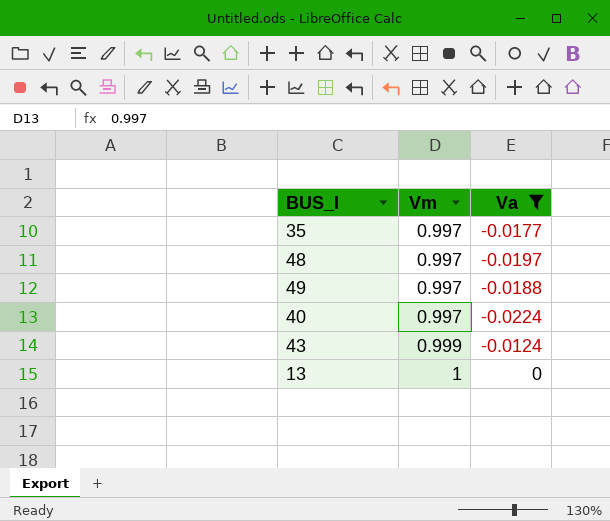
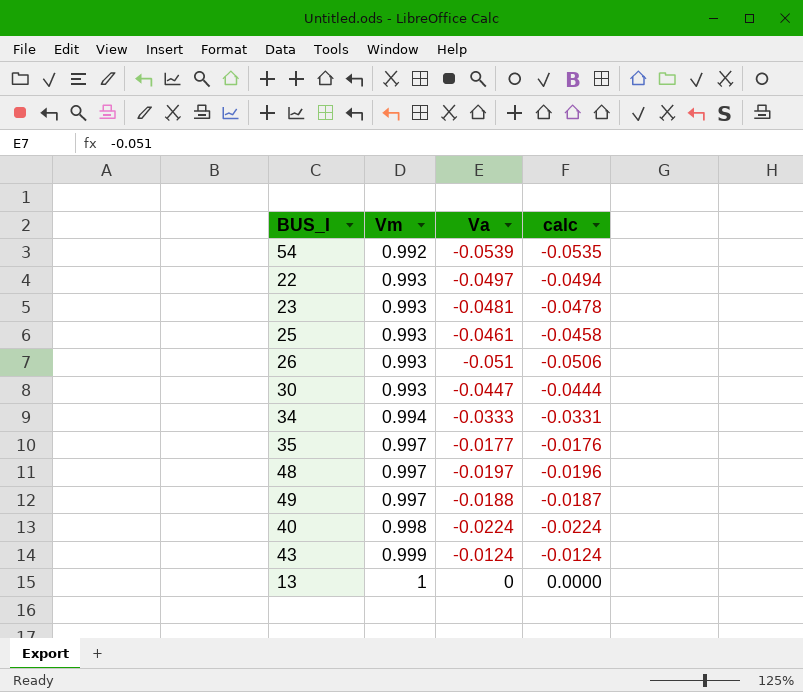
filter: Va >= -0.0224 -> none
column calc | formula: none -> [Vm] * [Va]
40 | Vm: 0.997 -> 0.998

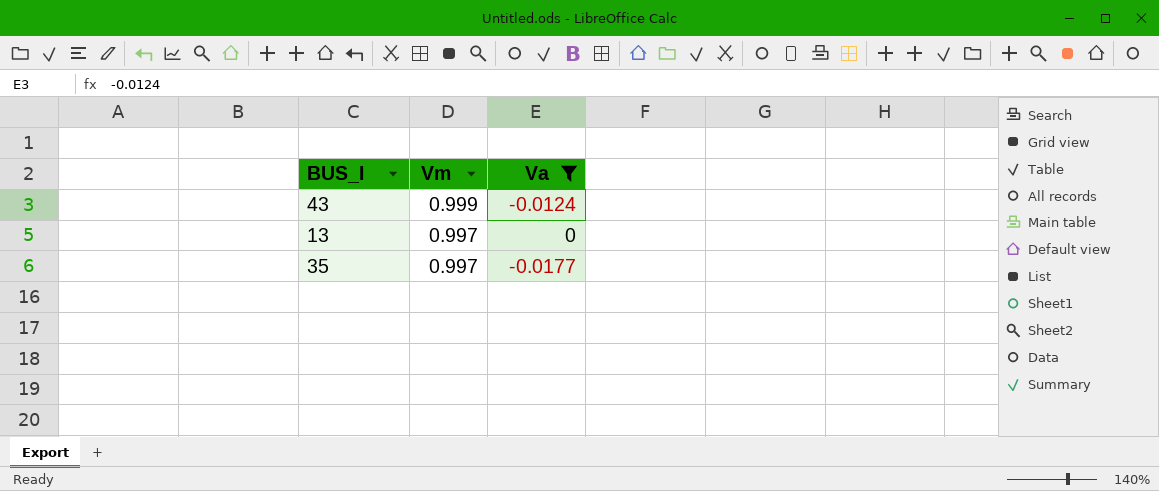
filter: none -> Va >= -0.0177
row order: Vm ascending -> Vm descending
column calc | formula: [Vm] * [Va] -> none
13 | Vm: 1 -> 0.997

